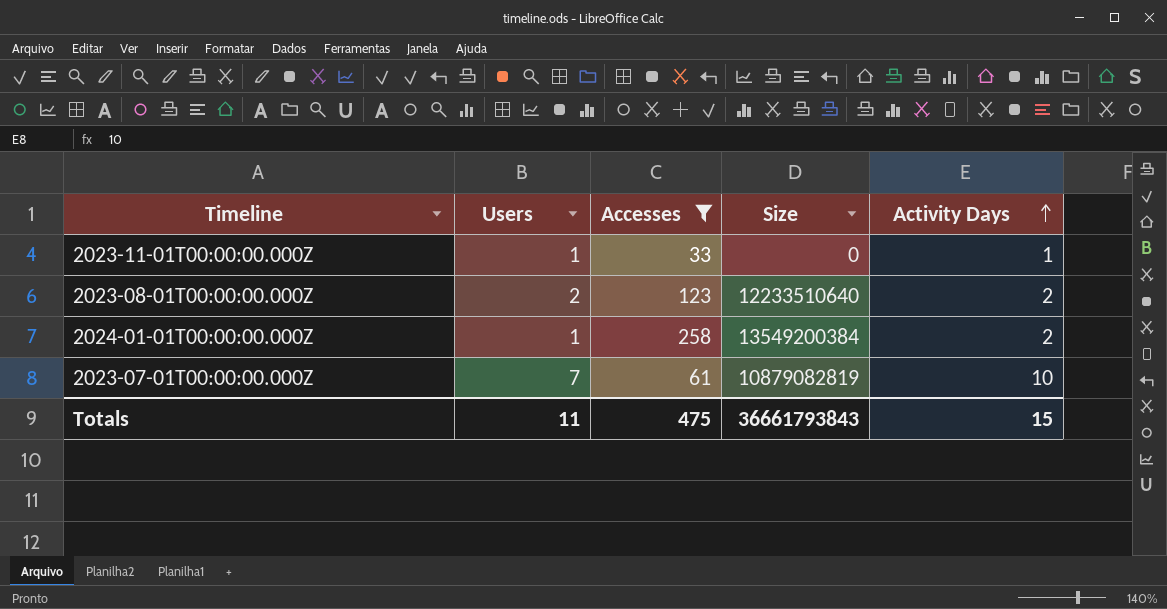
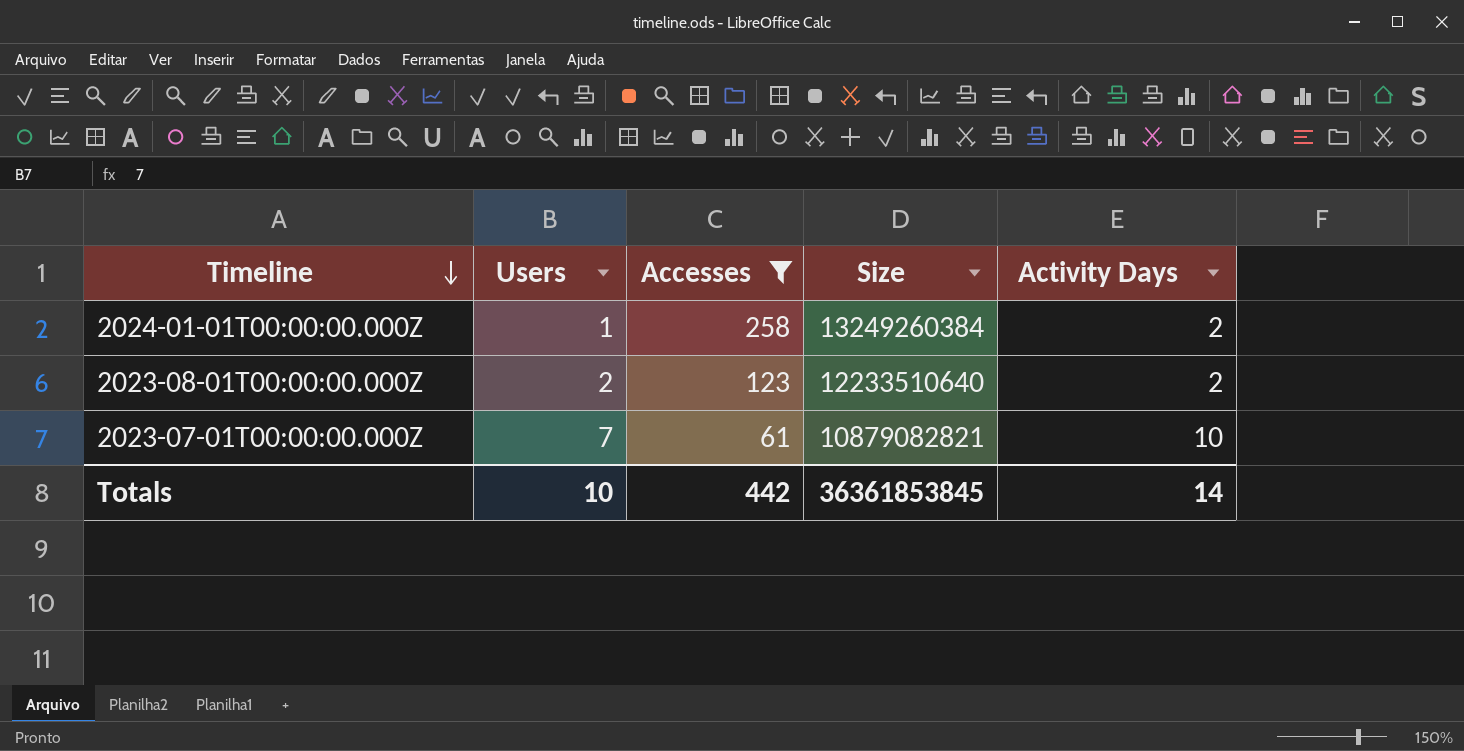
row order: Activity Days ascending -> Timeline descending
row 2023-11-01T00:00:00.000Z: 1 | 33 | 0 | 1 -> none
2024-01-01T00:00:00.000Z | Size: 13549200384 -> 13249260384
2023-07-01T00:00:00.000Z | Size: 10879082819 -> 10879082821
Totals | Users: 11 -> 10
Totals | Accesses: 475 -> 442
Totals | Size: 36661793843 -> 36361853845
Totals | Activity Days: 15 -> 14

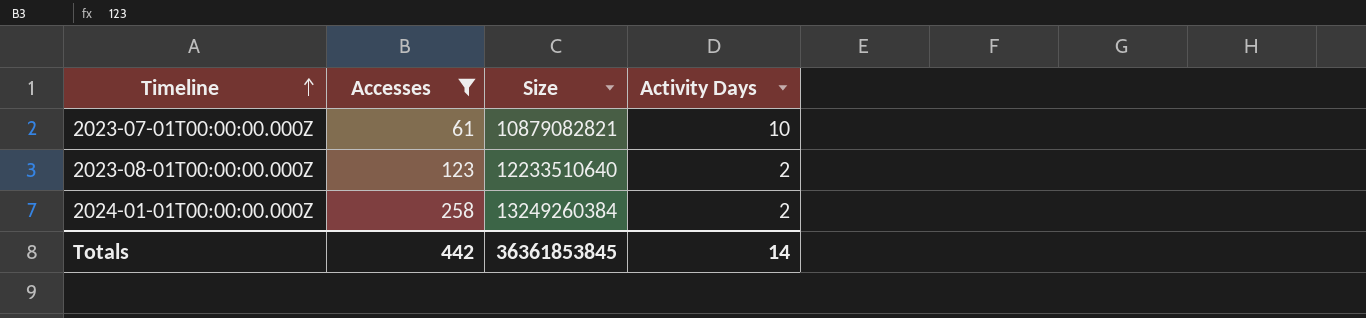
row order: Timeline descending -> Timeline ascending
column Users | position: 2 -> none

